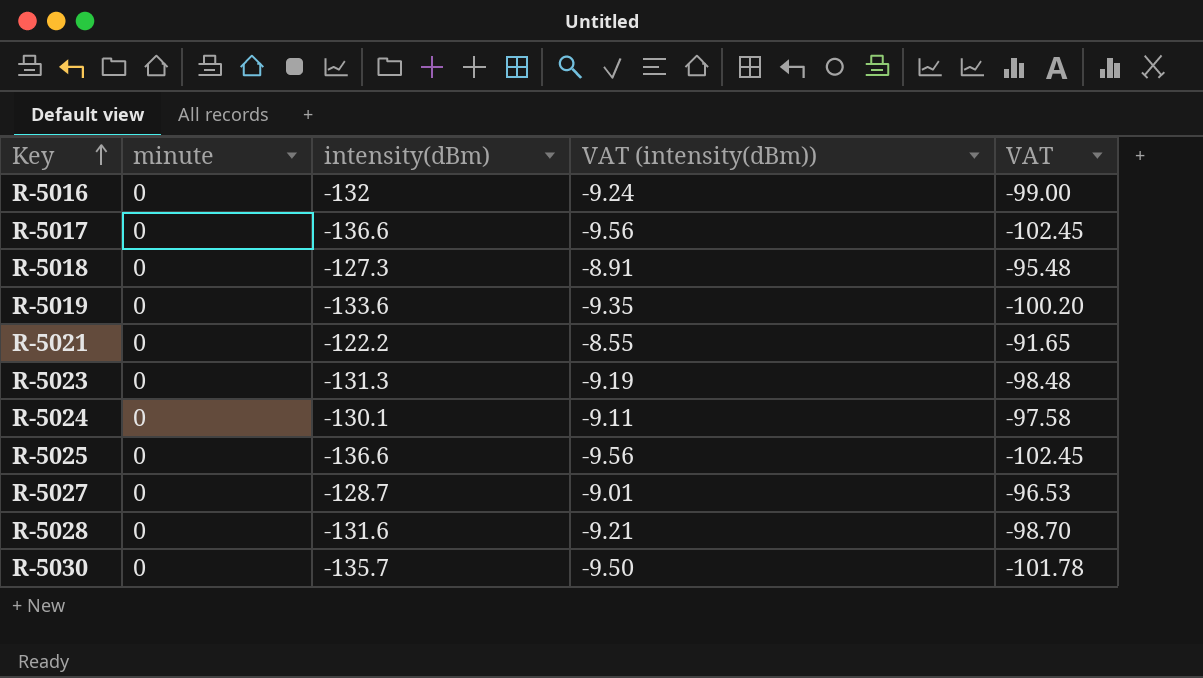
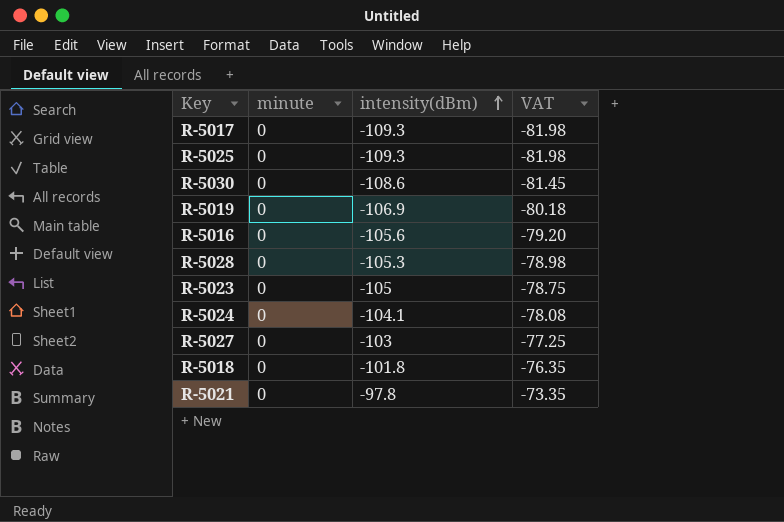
row order: Key ascending -> intensity(dBm) ascending
column VAT (intensity(dBm)) | formula: [intensity(dBm)] * 0.07 -> none
R-5017 | intensity(dBm): -136.6 -> -109.3
R-5017 | VAT: -102.45 -> -81.98
R-5025 | intensity(dBm): -136.6 -> -109.3
R-5025 | VAT: -102.45 -> -81.98
R-5030 | intensity(dBm): -135.7 -> -108.6
R-5030 | VAT: -101.78 -> -81.45
R-5019 | intensity(dBm): -133.6 -> -106.9
R-5019 | VAT: -100.20 -> -80.18
R-5016 | intensity(dBm): -132 -> -105.6
R-5016 | VAT: -99.00 -> -79.20
R-5028 | intensity(dBm): -131.6 -> -105.3
R-5028 | VAT: -98.70 -> -78.98
R-5023 | intensity(dBm): -131.3 -> -105
R-5023 | VAT: -98.48 -> -78.75
R-5024 | intensity(dBm): -130.1 -> -104.1
R-5024 | VAT: -97.58 -> -78.08
R-5027 | intensity(dBm): -128.7 -> -103
R-5027 | VAT: -96.53 -> -77.25
R-5018 | intensity(dBm): -127.3 -> -101.8
R-5018 | VAT: -95.48 -> -76.35
R-5021 | intensity(dBm): -122.2 -> -97.8
R-5021 | VAT: -91.65 -> -73.35

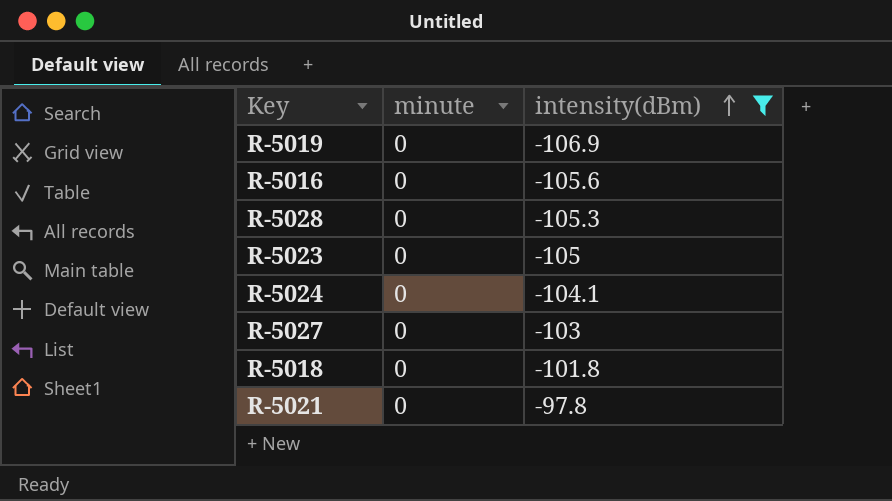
filter: none -> intensity(dBm) >= -106.9
column VAT | formula: [intensity(dBm)] * 0.75 -> none

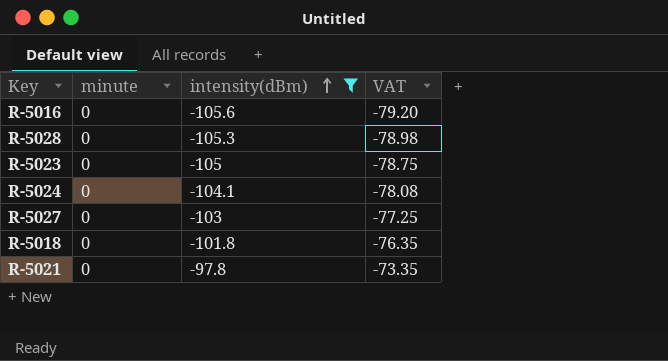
column VAT | formula: none -> [intensity(dBm)] * 0.75
row R-5019: 0 | -106.9 -> none

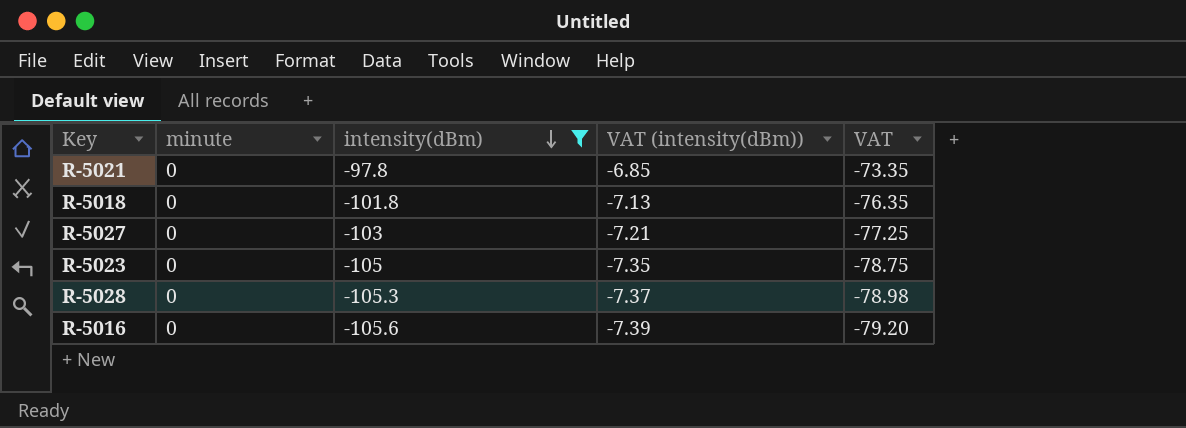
row order: intensity(dBm) ascending -> intensity(dBm) descending
column VAT (intensity(dBm)) | formula: none -> [intensity(dBm)] * 0.07
row R-5024: 0 | -104.1 | -78.08 -> none

